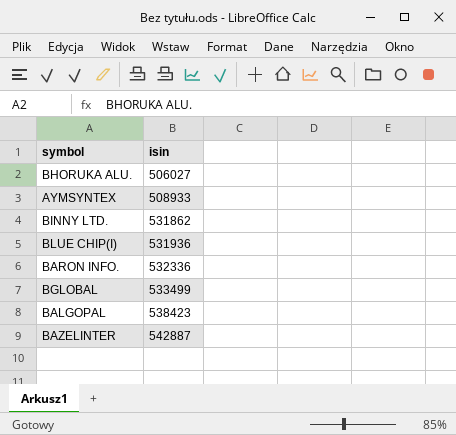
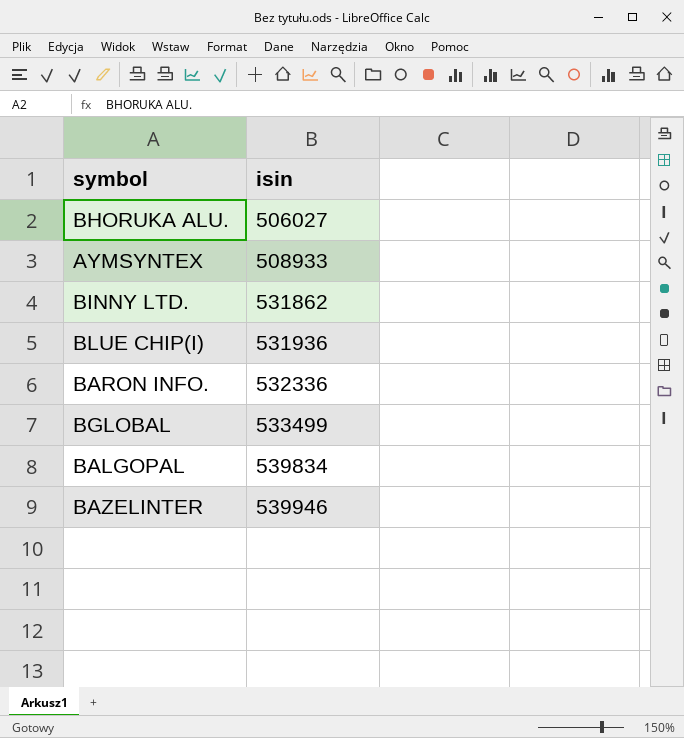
BALGOPAL | isin: 538423 -> 539834
BAZELINTER | isin: 542887 -> 539946

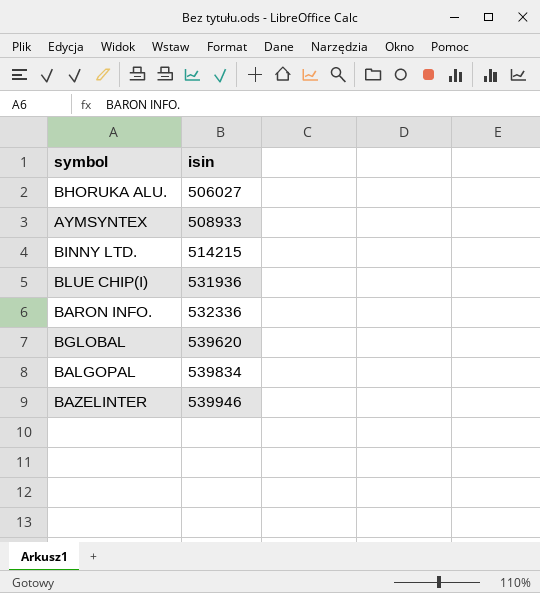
BINNY LTD. | isin: 531862 -> 514215
BGLOBAL | isin: 533499 -> 539620

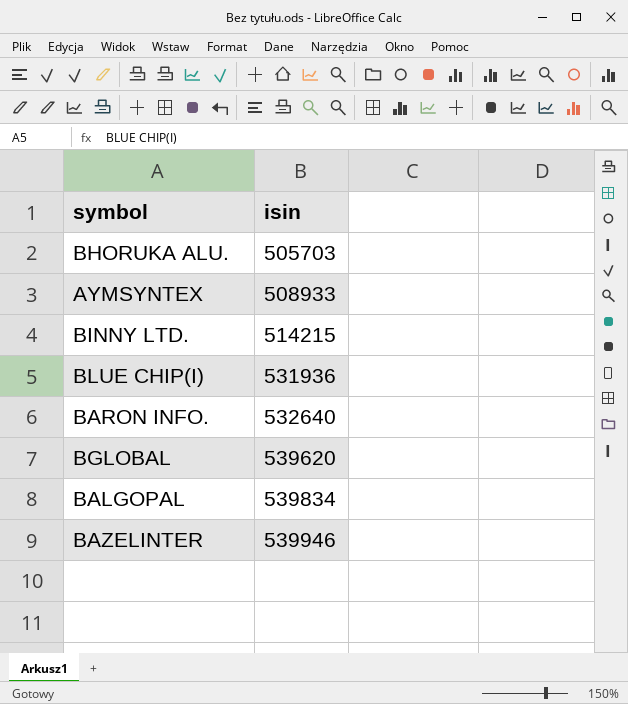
BHORUKA ALU. | isin: 506027 -> 505703
BARON INFO. | isin: 532336 -> 532640

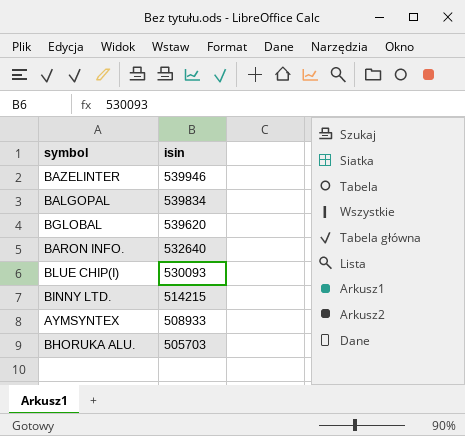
row order: isin ascending -> isin descending
BLUE CHIP(I) | isin: 531936 -> 530093

